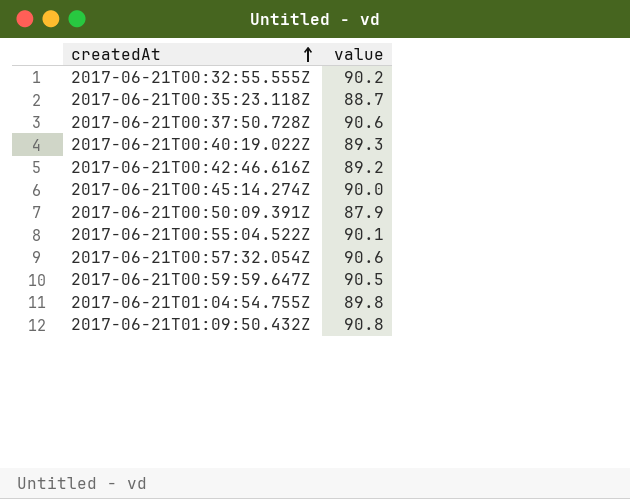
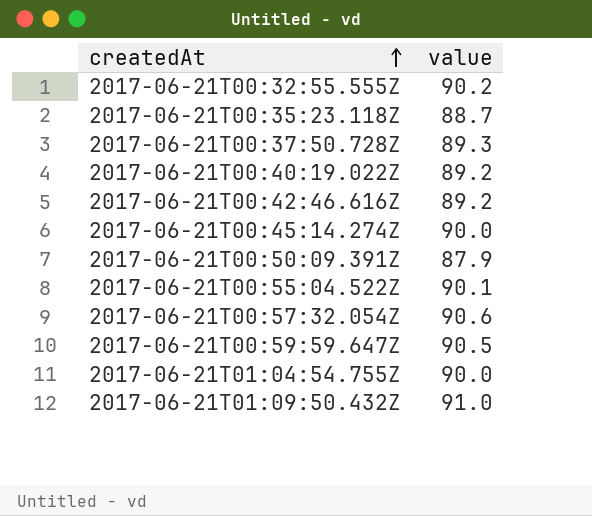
2017-06-21T00:37:50.728Z | value: 90.6 -> 89.3
2017-06-21T00:40:19.022Z | value: 89.3 -> 89.2
2017-06-21T01:04:54.755Z | value: 89.8 -> 90.0
2017-06-21T01:09:50.432Z | value: 90.8 -> 91.0

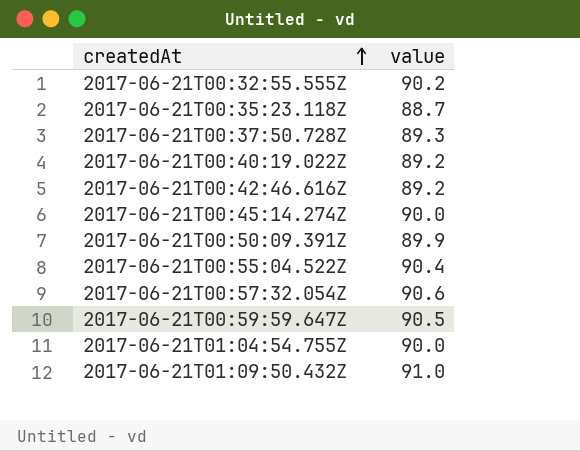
2017-06-21T00:50:09.391Z | value: 87.9 -> 89.9
2017-06-21T00:55:04.522Z | value: 90.1 -> 90.4

